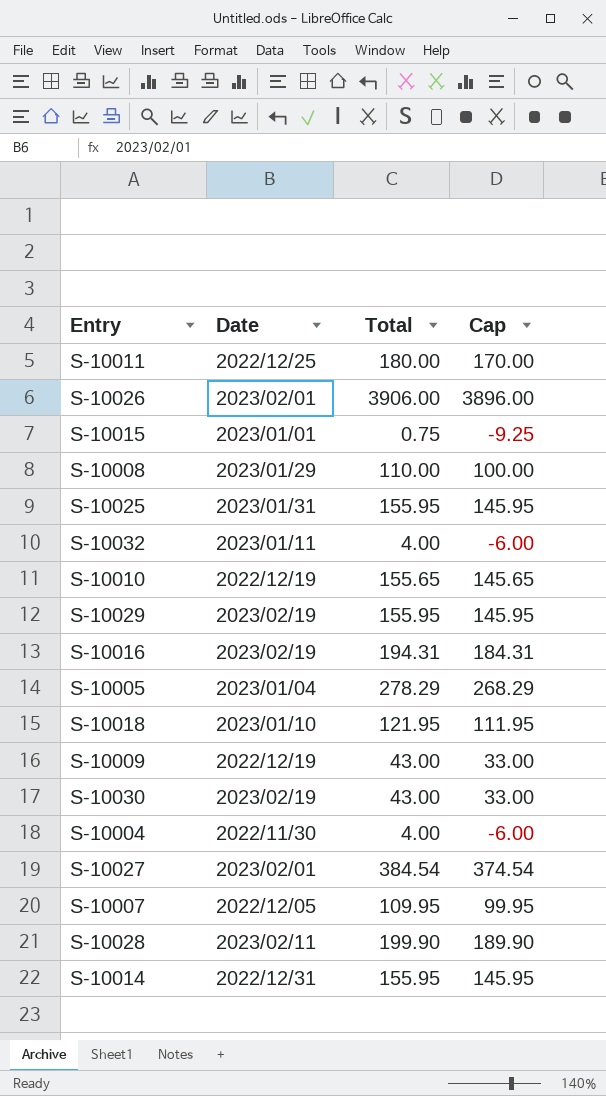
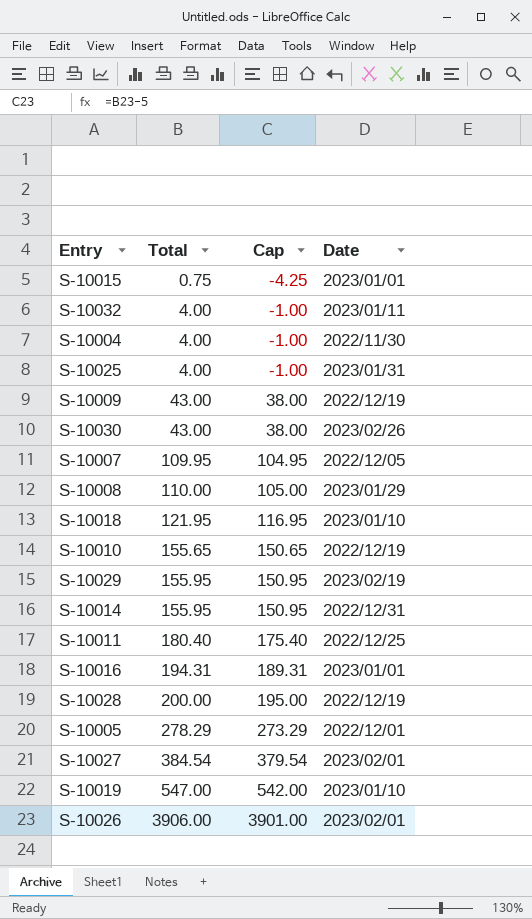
row order: none -> Total ascending
column Cap | formula: [Total] - 10 -> [Total] - 5
column Date | position: 2 -> 4
S-10025 | Total: 155.95 -> 4.00
S-10030 | Date: 2023/02/19 -> 2023/02/26
S-10011 | Total: 180.00 -> 180.40
S-10016 | Date: 2023/02/19 -> 2023/01/01
S-10028 | Total: 199.90 -> 200.00
S-10028 | Date: 2023/02/11 -> 2022/12/19
S-10005 | Date: 2023/01/04 -> 2022/12/01
row S-10019: none -> 547.00 | 542.00 | 2023/01/10

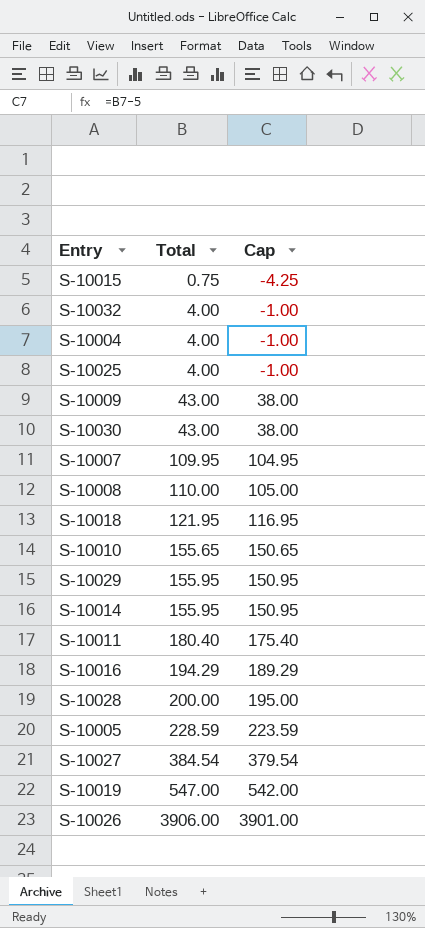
column Date | position: 4 -> none
S-10016 | Total: 194.31 -> 194.29
S-10016 | Cap: 189.31 -> 189.29
S-10005 | Total: 278.29 -> 228.59
S-10005 | Cap: 273.29 -> 223.59

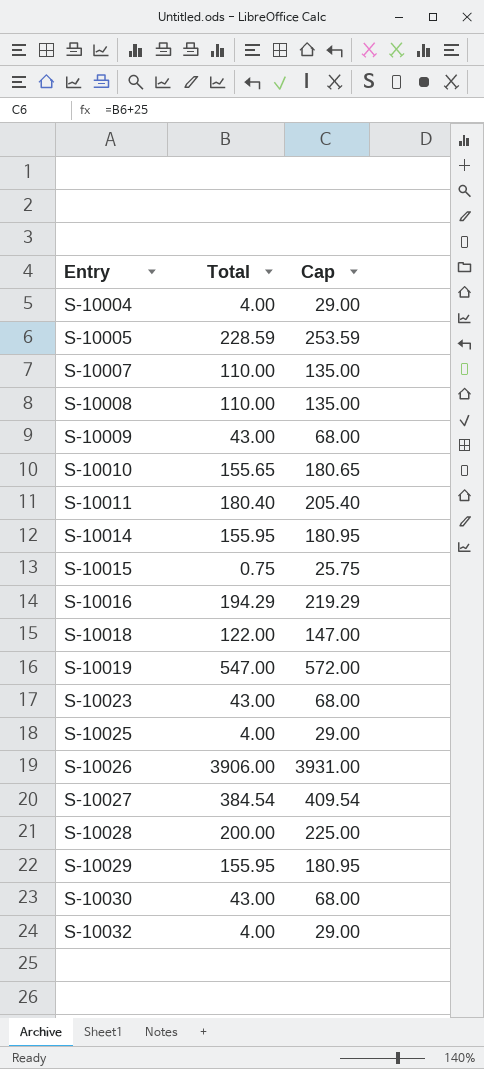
row order: Total ascending -> Entry ascending
column Cap | formula: [Total] - 5 -> [Total] + 25
S-10007 | Total: 109.95 -> 110.00
S-10018 | Total: 121.95 -> 122.00
row S-10023: none -> 43.00 | 68.00

